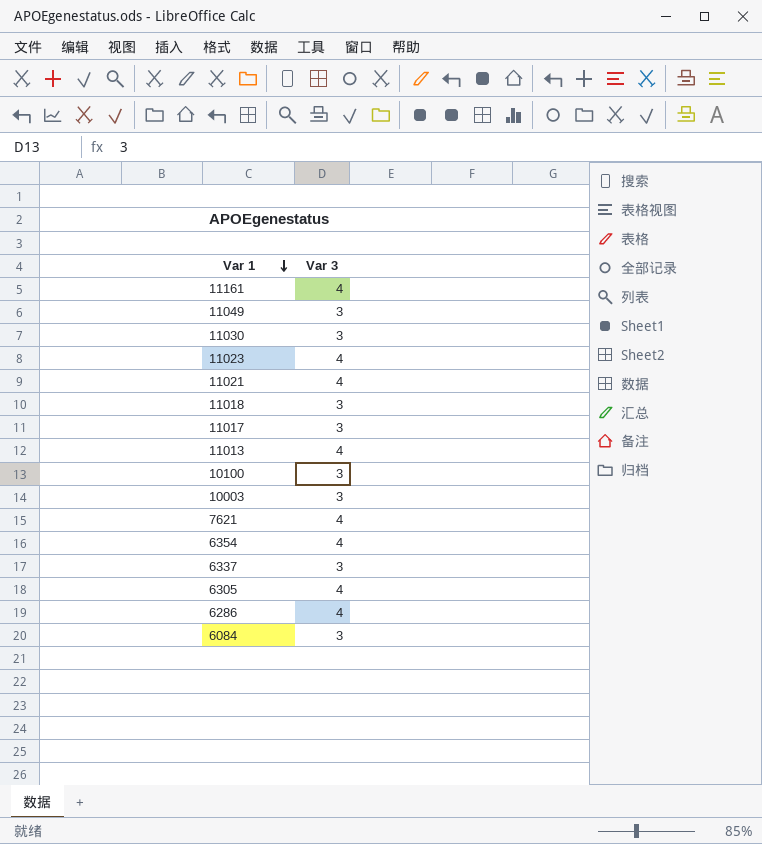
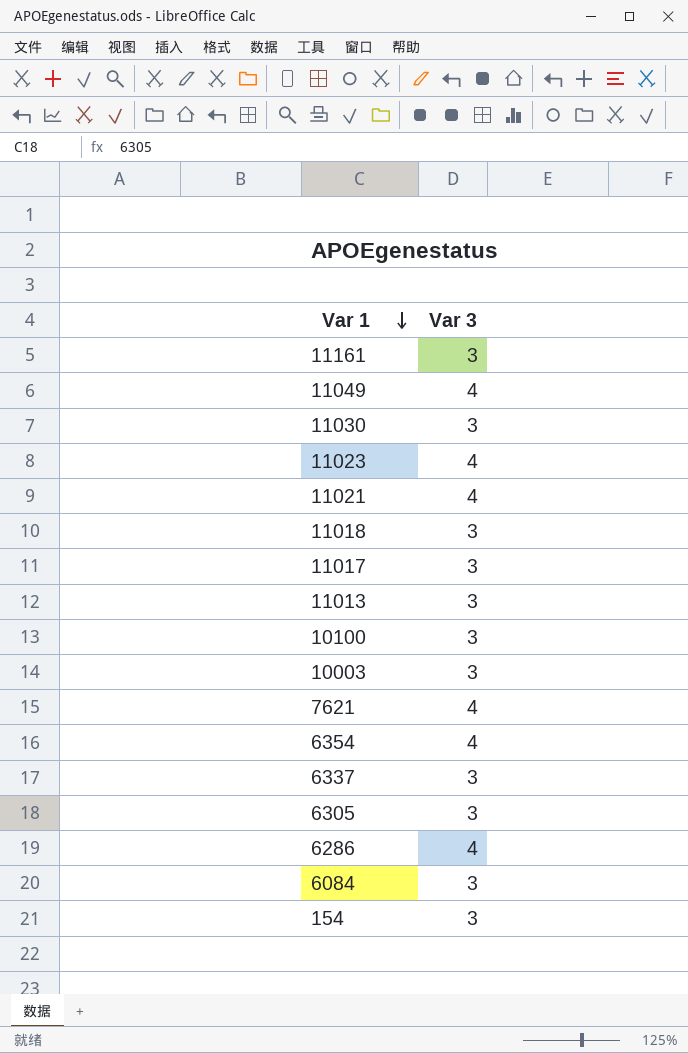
11161 | Var 3: 4 -> 3
11049 | Var 3: 3 -> 4
11013 | Var 3: 4 -> 3
6305 | Var 3: 4 -> 3
row 154: none -> 3

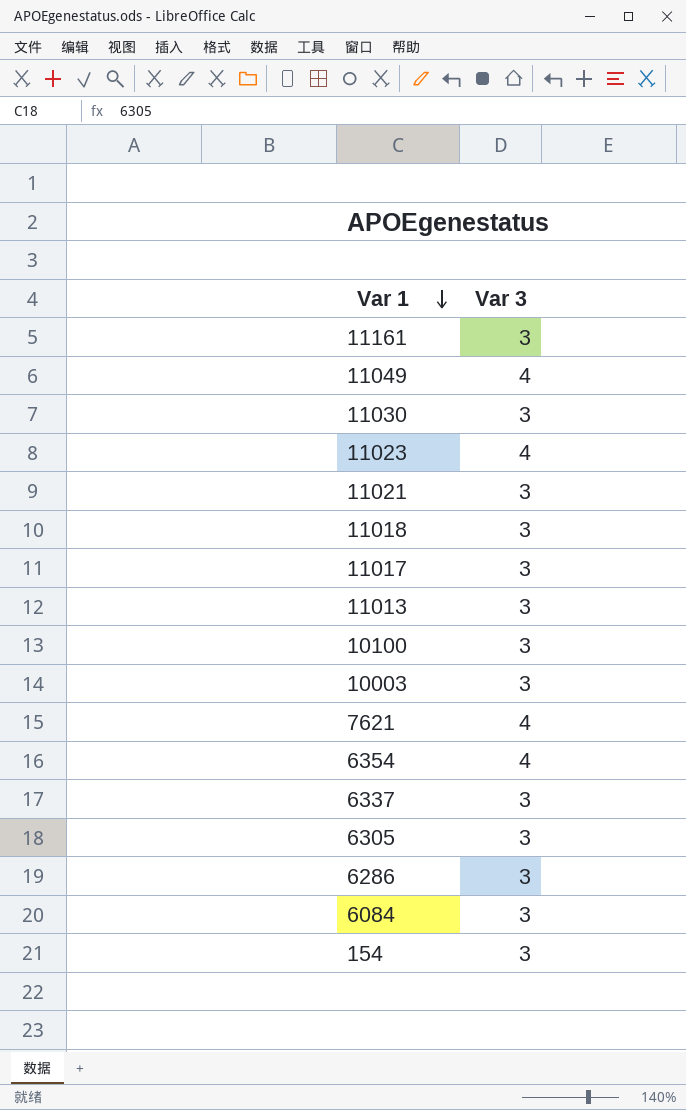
11021 | Var 3: 4 -> 3
6286 | Var 3: 4 -> 3

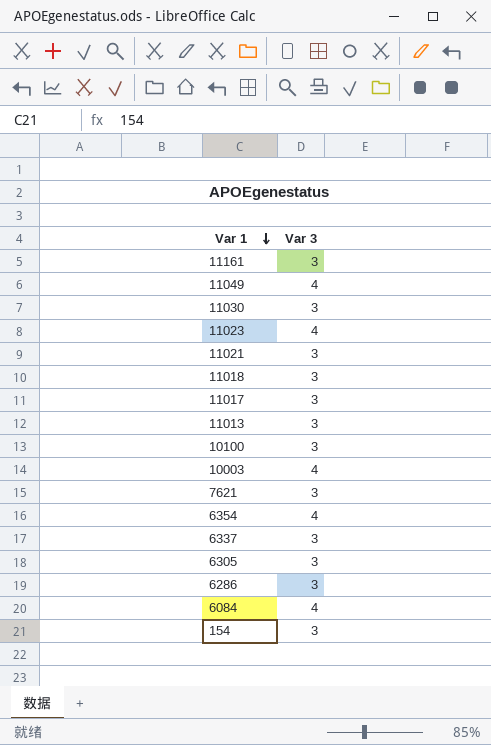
10003 | Var 3: 3 -> 4
7621 | Var 3: 4 -> 3
6084 | Var 3: 3 -> 4

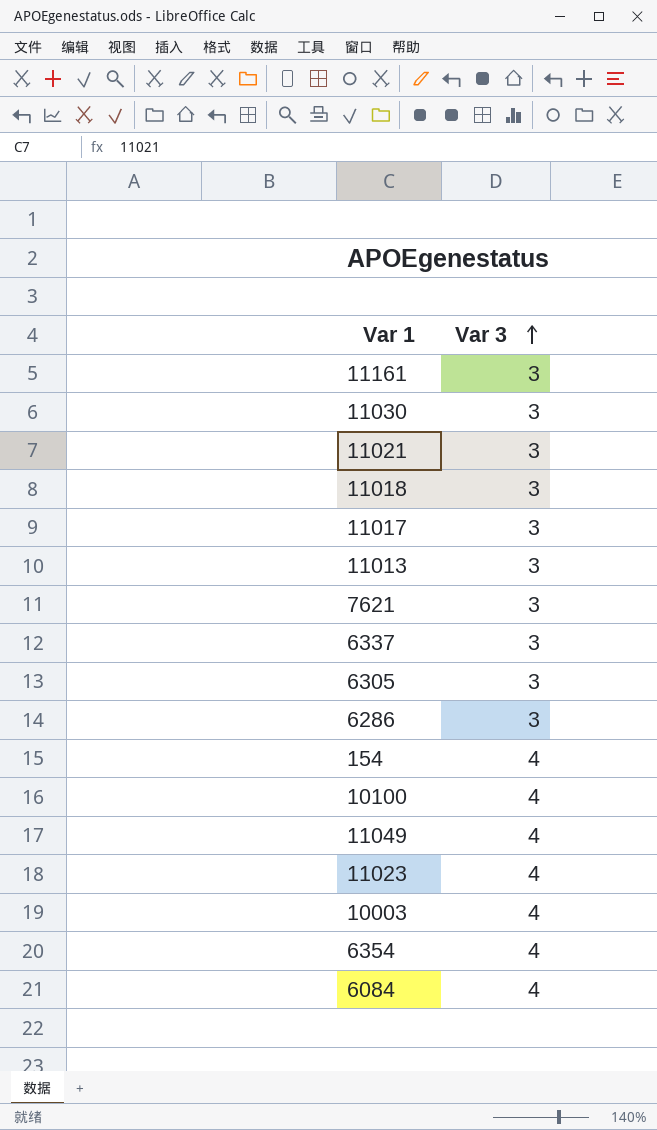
row order: Var 1 descending -> Var 3 ascending
154 | Var 3: 3 -> 4
10100 | Var 3: 3 -> 4

